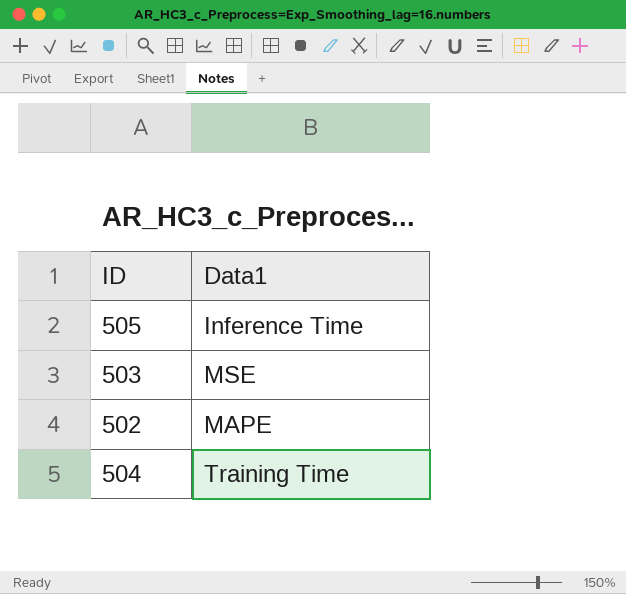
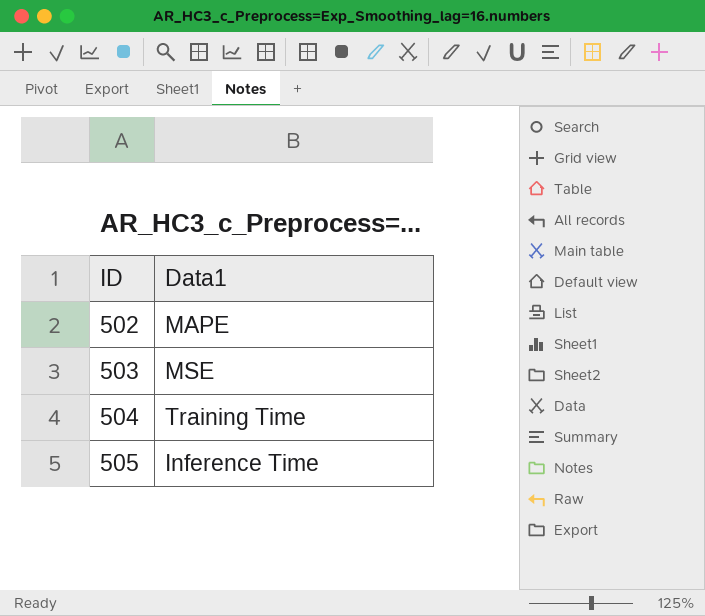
row order: none -> ID ascending

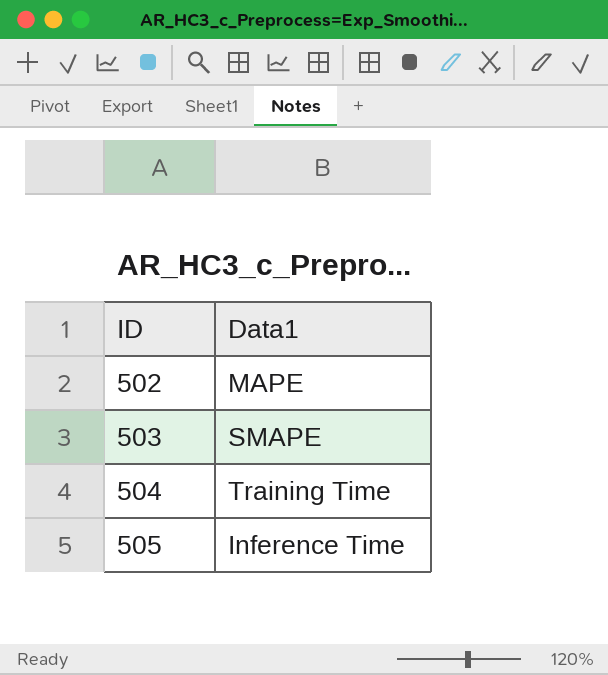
503 | Data1: MSE -> SMAPE

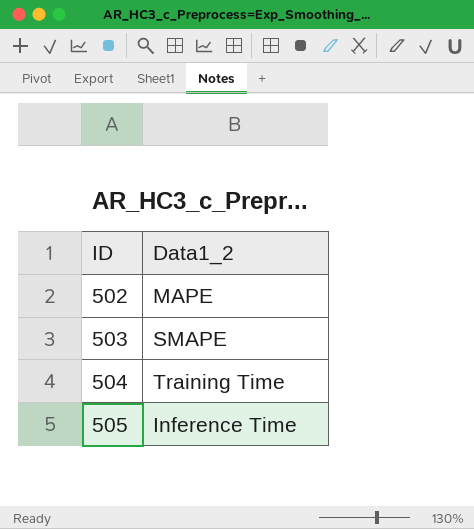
column name: Data1 -> Data1_2

